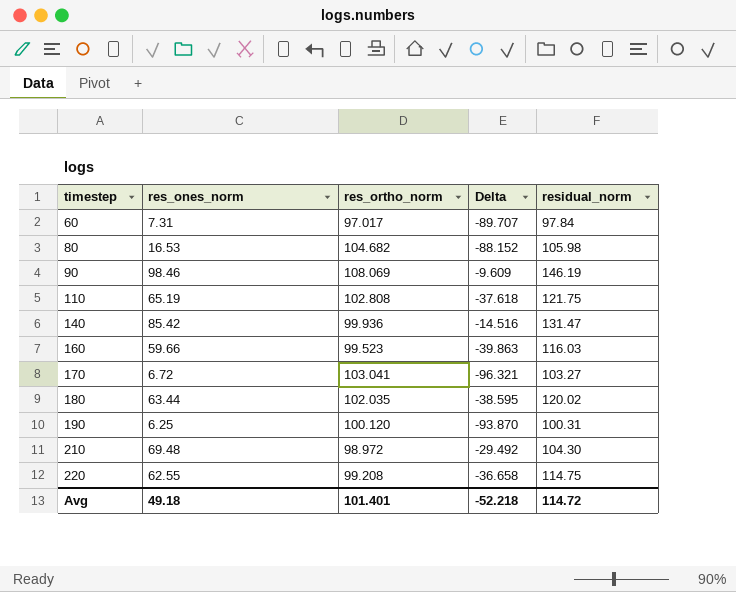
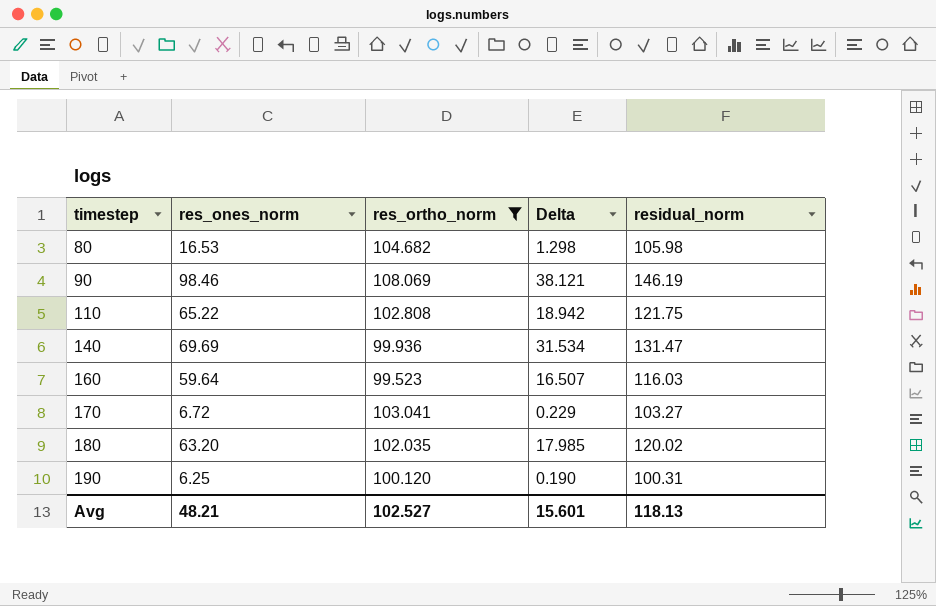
filter: none -> res_ortho_norm >= 99.523
column Delta | formula: [res_ones_norm] - [res_ortho_norm] -> [residual_norm] - [res_ortho_norm]
110 | res_ones_norm: 65.19 -> 65.22
140 | res_ones_norm: 85.42 -> 69.69
160 | res_ones_norm: 59.66 -> 59.64
180 | res_ones_norm: 63.44 -> 63.20
Avg | res_ones_norm: 49.18 -> 48.21
Avg | res_ortho_norm: 101.401 -> 102.527
Avg | Delta: -52.218 -> 15.601
Avg | residual_norm: 114.72 -> 118.13

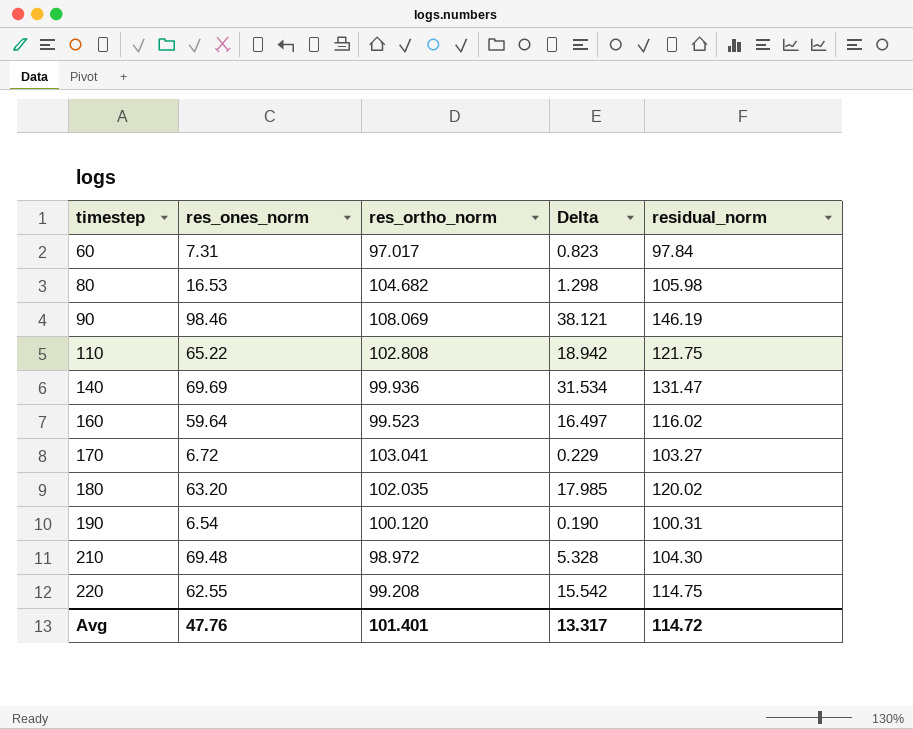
filter: res_ortho_norm >= 99.523 -> none
160 | Delta: 16.507 -> 16.497
160 | residual_norm: 116.03 -> 116.02
190 | res_ones_norm: 6.25 -> 6.54
Avg | res_ones_norm: 48.21 -> 47.76
Avg | res_ortho_norm: 102.527 -> 101.401
Avg | Delta: 15.601 -> 13.317
Avg | residual_norm: 118.13 -> 114.72

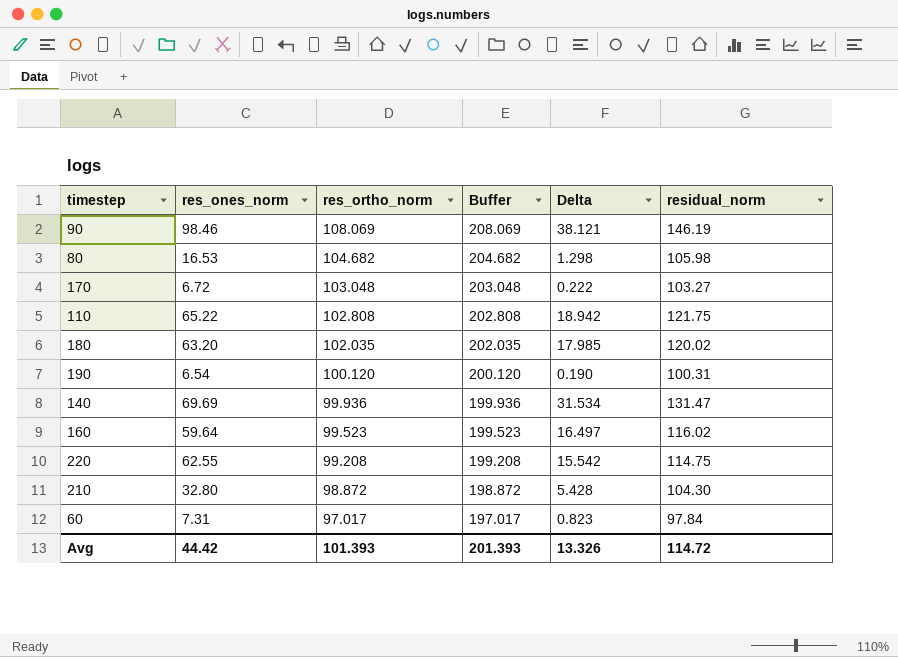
row order: timestep ascending -> res_ortho_norm descending
column Buffer | formula: none -> [res_ortho_norm] + 100
170 | res_ortho_norm: 103.041 -> 103.048
170 | Delta: 0.229 -> 0.222
210 | res_ones_norm: 69.48 -> 32.80
210 | res_ortho_norm: 98.972 -> 98.872
210 | Delta: 5.328 -> 5.428
Avg | res_ones_norm: 47.76 -> 44.42
Avg | res_ortho_norm: 101.401 -> 101.393
Avg | Delta: 13.317 -> 13.326

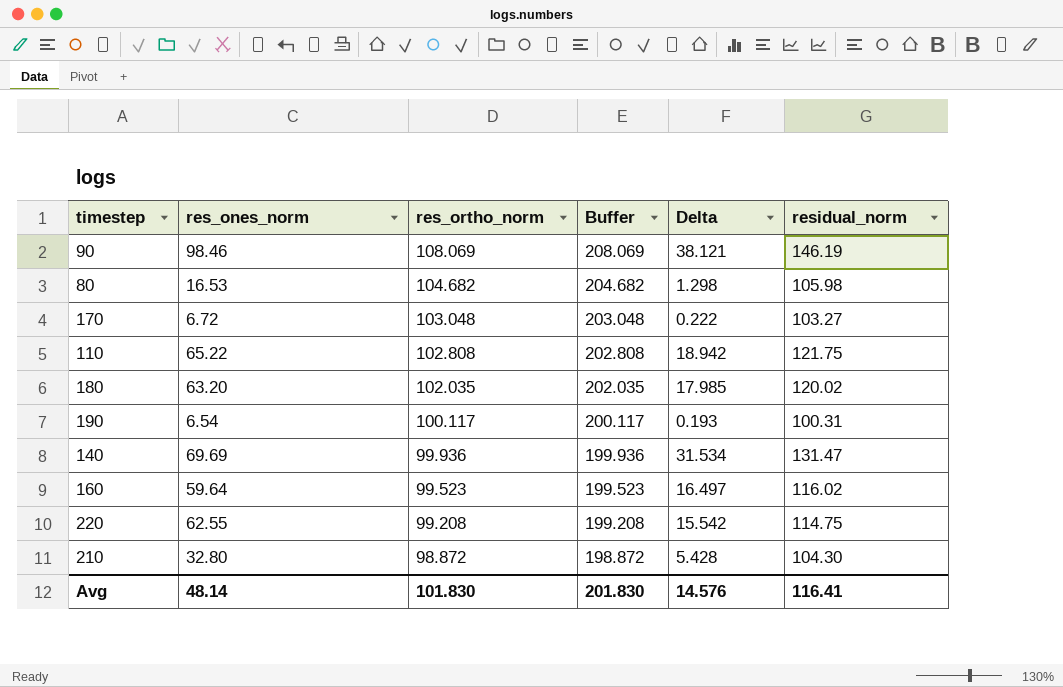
row 60: 7.31 | 97.017 | 197.017 | 0.823 | 97.84 -> none
190 | res_ortho_norm: 100.120 -> 100.117
190 | Buffer: 200.120 -> 200.117
190 | Delta: 0.190 -> 0.193
Avg | res_ones_norm: 44.42 -> 48.14
Avg | res_ortho_norm: 101.393 -> 101.830
Avg | Buffer: 201.393 -> 201.830
Avg | Delta: 13.326 -> 14.576
Avg | residual_norm: 114.72 -> 116.41

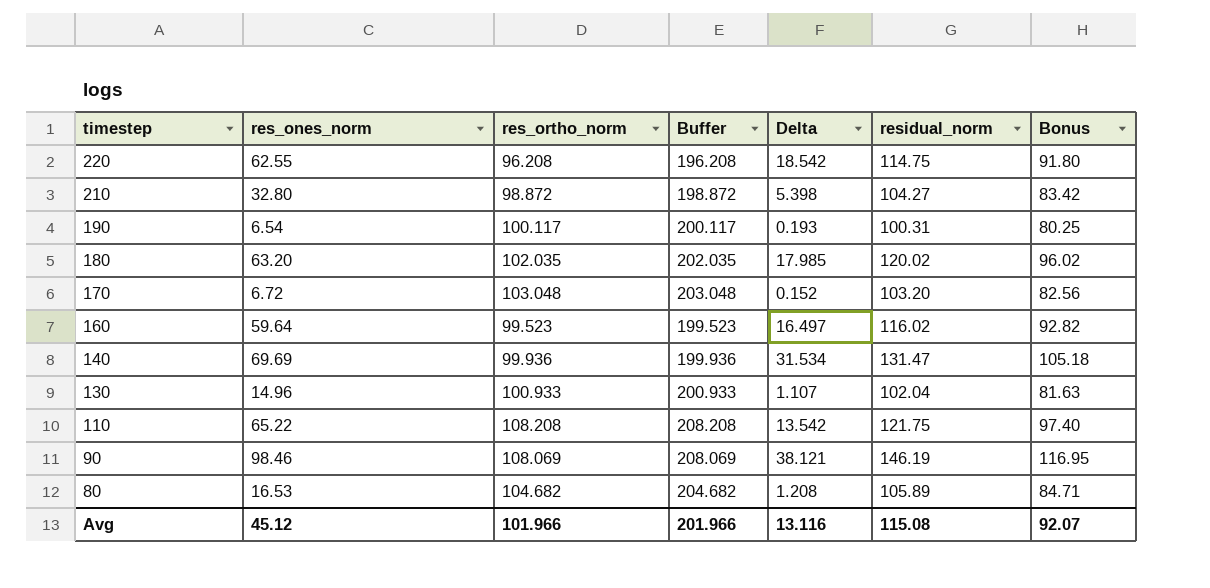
row order: res_ortho_norm descending -> timestep descending
column Bonus | formula: none -> [residual_norm] * 0.8
220 | res_ortho_norm: 99.208 -> 96.208
220 | Buffer: 199.208 -> 196.208
220 | Delta: 15.542 -> 18.542
210 | Delta: 5.428 -> 5.398
210 | residual_norm: 104.30 -> 104.27
170 | Delta: 0.222 -> 0.152
170 | residual_norm: 103.27 -> 103.20
row 130: none -> 14.96 | 100.933 | 200.933 | 1.107 | 102.04 | 81.63
110 | res_ortho_norm: 102.808 -> 108.208
110 | Buffer: 202.808 -> 208.208
110 | Delta: 18.942 -> 13.542
80 | Delta: 1.298 -> 1.208
80 | residual_norm: 105.98 -> 105.89
Avg | res_ones_norm: 48.14 -> 45.12
Avg | res_ortho_norm: 101.830 -> 101.966
Avg | Buffer: 201.830 -> 201.966
Avg | Delta: 14.576 -> 13.116
Avg | residual_norm: 116.41 -> 115.08

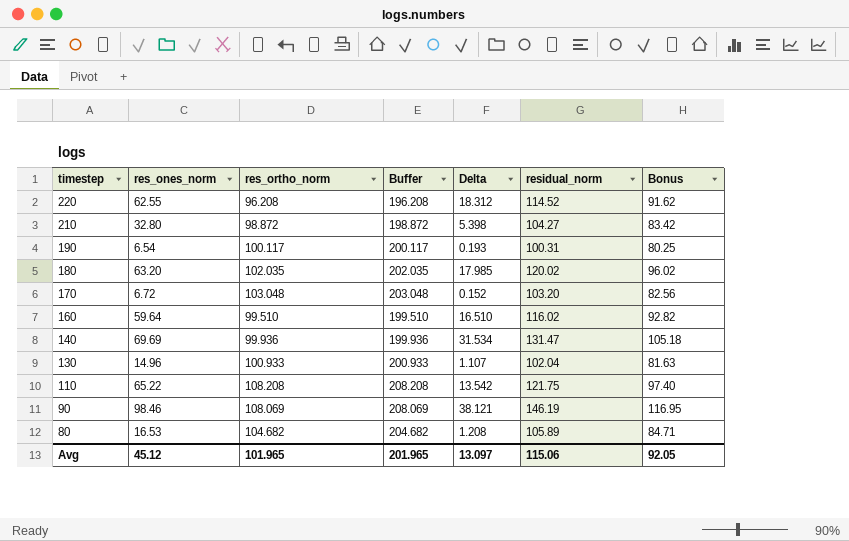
220 | Delta: 18.542 -> 18.312
220 | residual_norm: 114.75 -> 114.52
220 | Bonus: 91.80 -> 91.62
160 | res_ortho_norm: 99.523 -> 99.510
160 | Buffer: 199.523 -> 199.510
160 | Delta: 16.497 -> 16.510
Avg | res_ortho_norm: 101.966 -> 101.965
Avg | Buffer: 201.966 -> 201.965
Avg | Delta: 13.116 -> 13.097
Avg | residual_norm: 115.08 -> 115.06
Avg | Bonus: 92.07 -> 92.05

